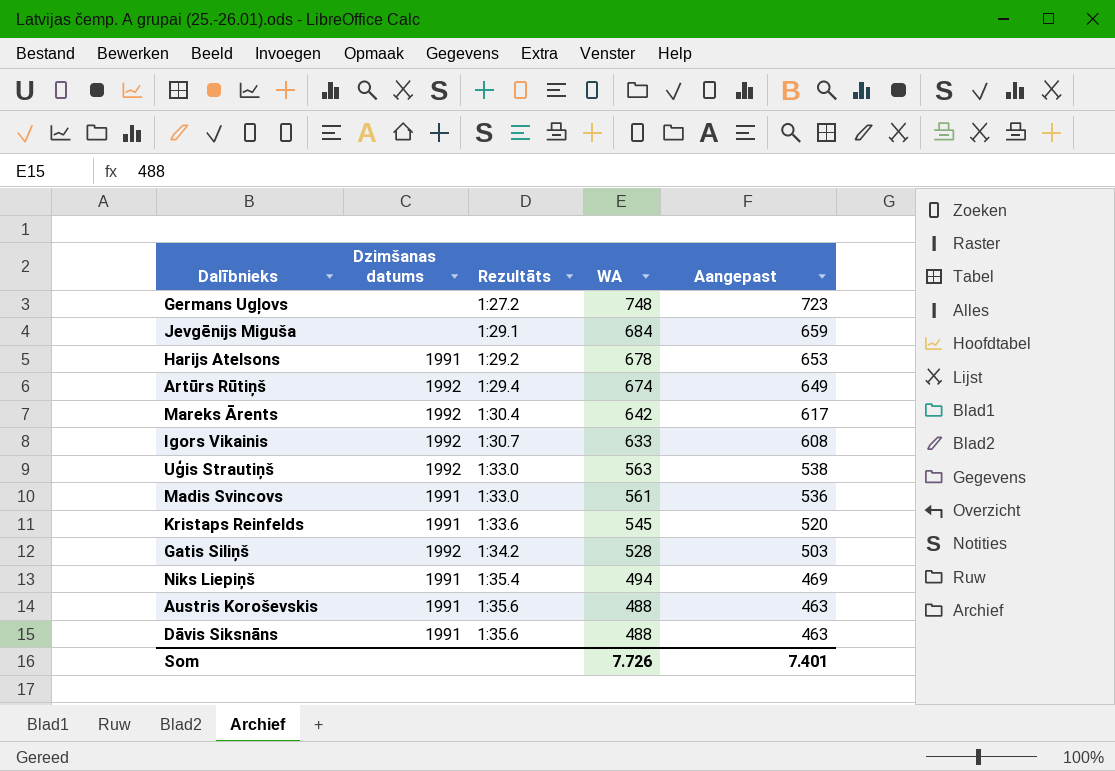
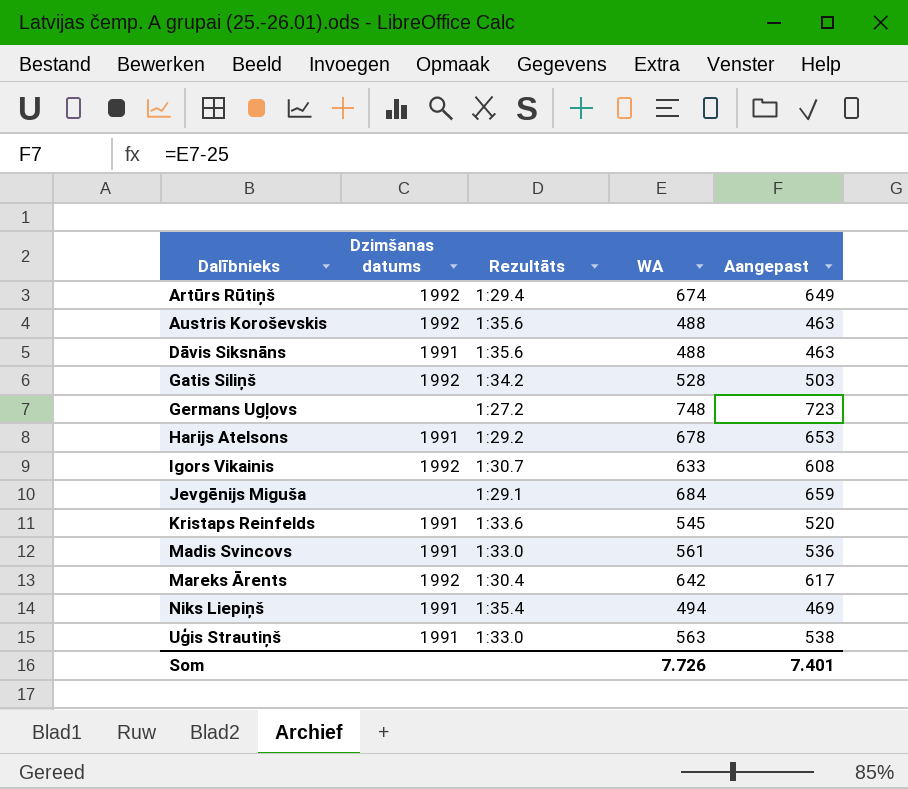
row order: Rezultāts ascending -> Dalībnieks ascending
Austris Koroševskis | Dzimšanas datums: 1991 -> 1992
Uģis Strautiņš | Dzimšanas datums: 1992 -> 1991

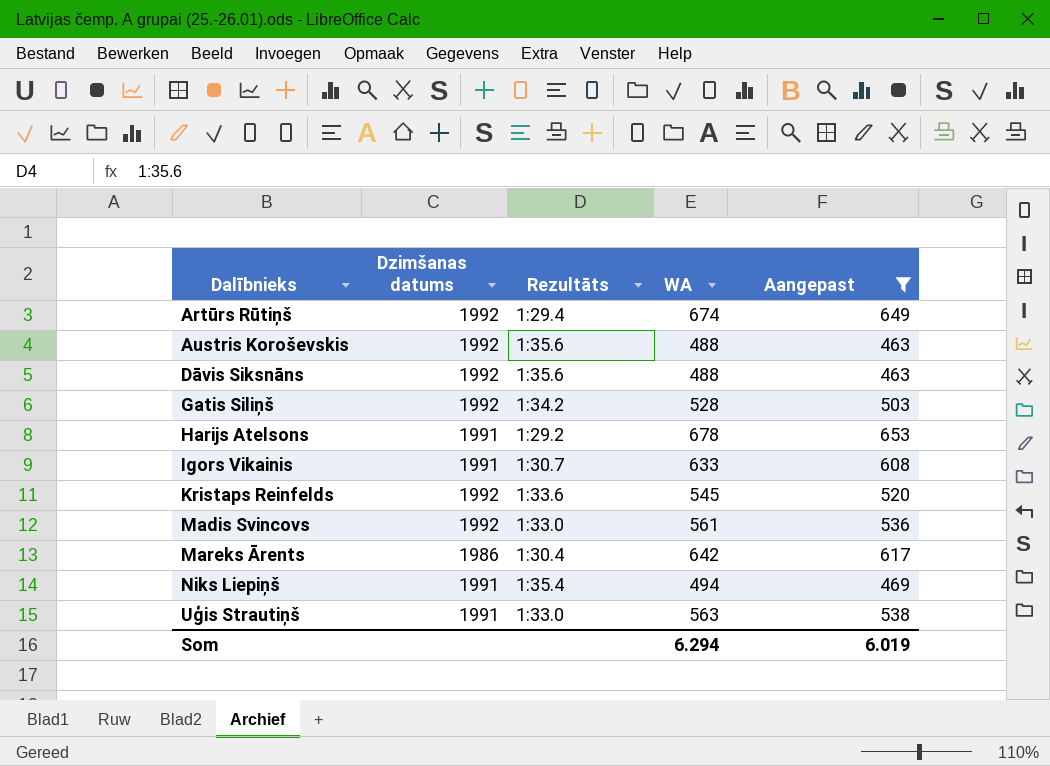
filter: none -> Aangepast <= 653
Dāvis Siksnāns | Dzimšanas datums: 1991 -> 1992
Igors Vikainis | Dzimšanas datums: 1992 -> 1991
Kristaps Reinfelds | Dzimšanas datums: 1991 -> 1992
Madis Svincovs | Dzimšanas datums: 1991 -> 1992
Mareks Ārents | Dzimšanas datums: 1992 -> 1986
Som | WA: 7.726 -> 6.294
Som | Aangepast: 7.401 -> 6.019

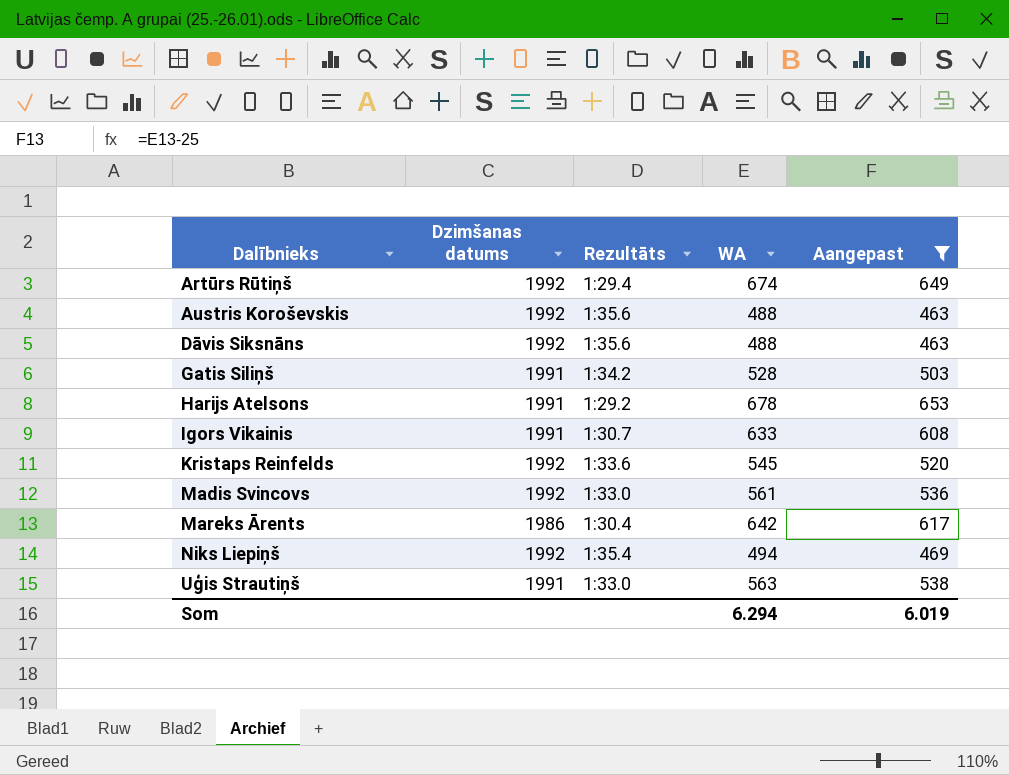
Gatis Siliņš | Dzimšanas datums: 1992 -> 1991
Niks Liepiņš | Dzimšanas datums: 1991 -> 1992

